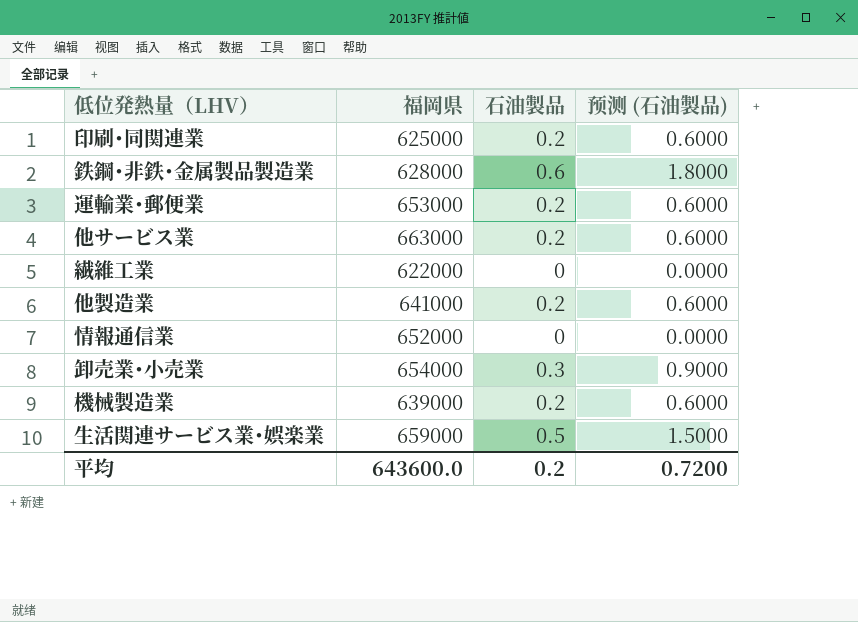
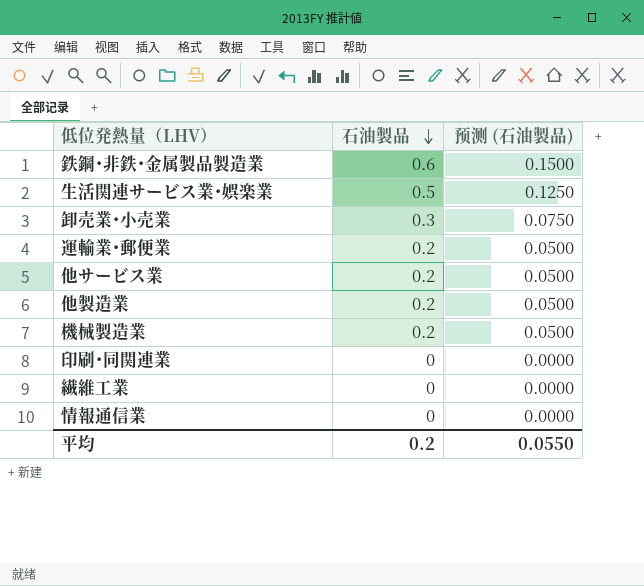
row order: none -> 石油製品 descending
column 福岡県 | position: 2 -> none
column 预测 (石油製品) | formula: [石油製品] * 3 -> [石油製品] * 0.25
印刷･同関連業 | 石油製品: 0.2 -> 0
平均 | 预测 (石油製品): 0.7200 -> 0.0550

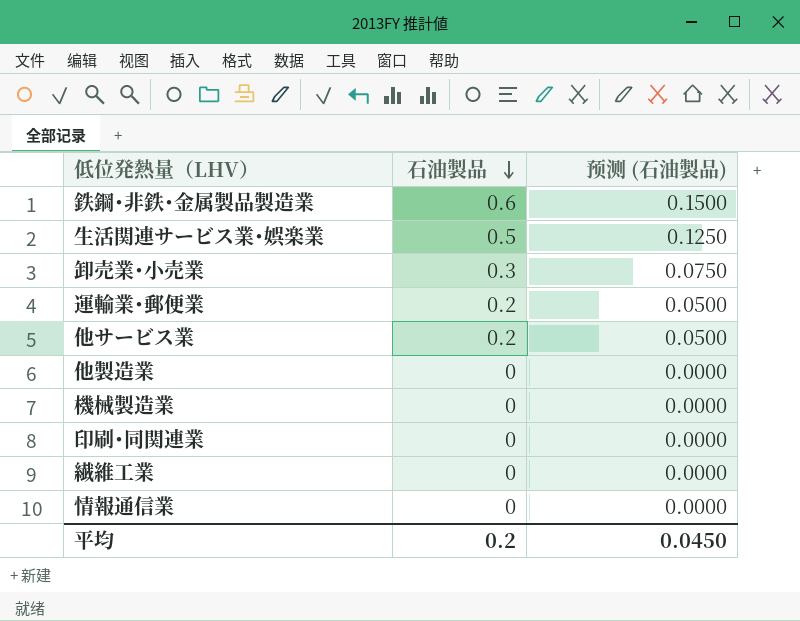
他製造業 | 石油製品: 0.2 -> 0
他製造業 | 预测 (石油製品): 0.0500 -> 0.0000
機械製造業 | 石油製品: 0.2 -> 0
機械製造業 | 预测 (石油製品): 0.0500 -> 0.0000
平均 | 预测 (石油製品): 0.0550 -> 0.0450

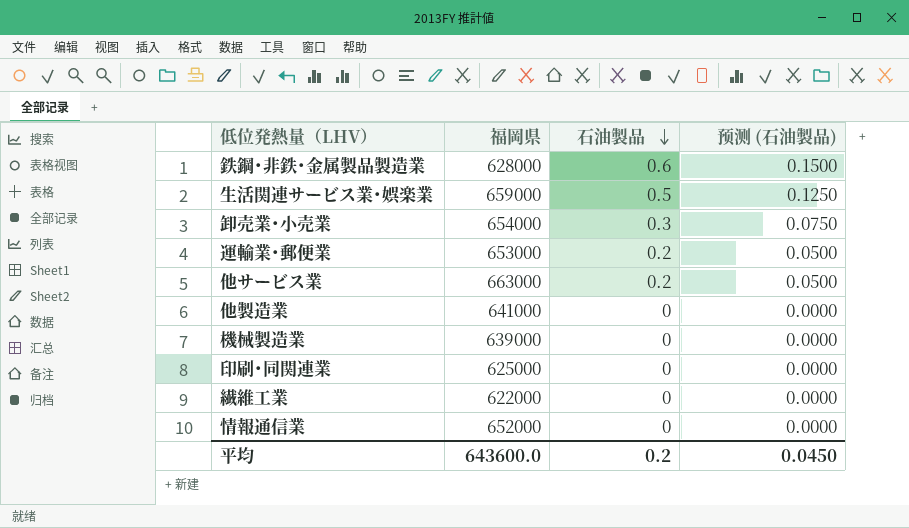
column 福岡県 | position: none -> 2

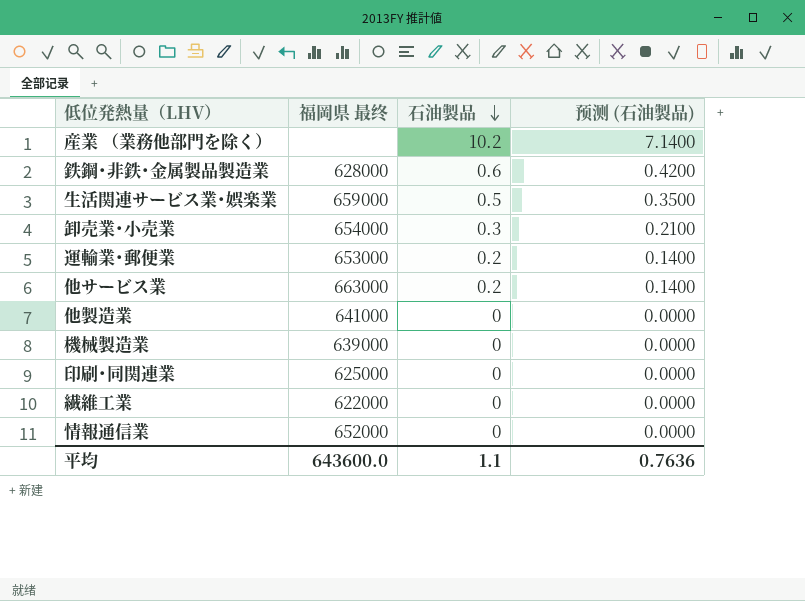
column name: 福岡県 -> 福岡県 最终
column 预测 (石油製品) | formula: [石油製品] * 0.25 -> [石油製品] * 0.7
row 産業 （業務他部門を除く）: none -> none | 10.2 | 7.1400
平均 | 石油製品: 0.2 -> 1.1
平均 | 预测 (石油製品): 0.0450 -> 0.7636

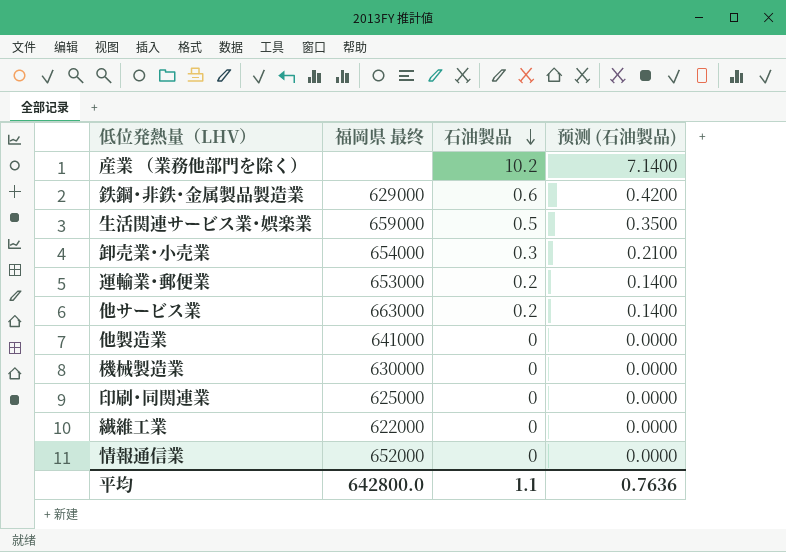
鉄鋼･非鉄･金属製品製造業 | 福岡県 最终: 628000 -> 629000
機械製造業 | 福岡県 最终: 639000 -> 630000
平均 | 福岡県 最终: 643600.0 -> 642800.0

